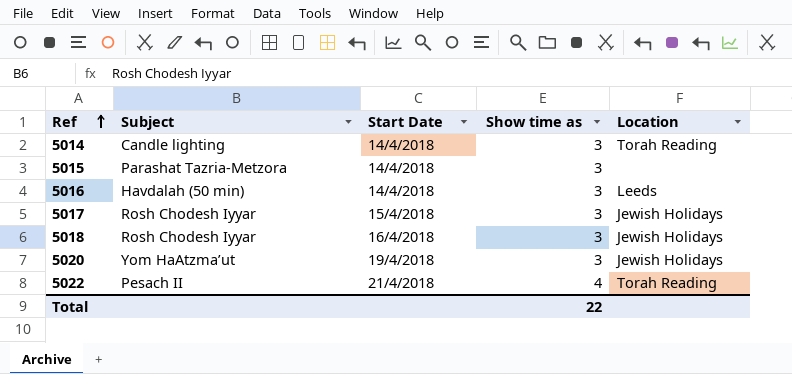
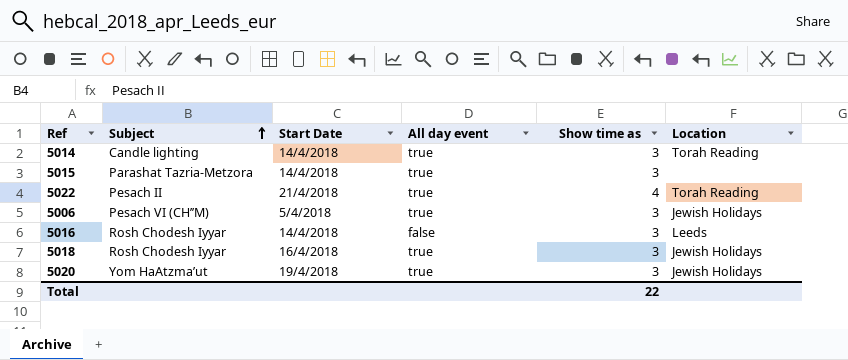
row order: Ref ascending -> Subject ascending
column All day event | position: none -> 4
row 5017: Rosh Chodesh Iyyar | 15/4/2018 | 3 | Jewish Holidays -> none
row 5006: none -> Pesach VI (CH’’M) | 5/4/2018 | true | 3 | Jewish Holidays
5016 | Subject: Havdalah (50 min) -> Rosh Chodesh Iyyar

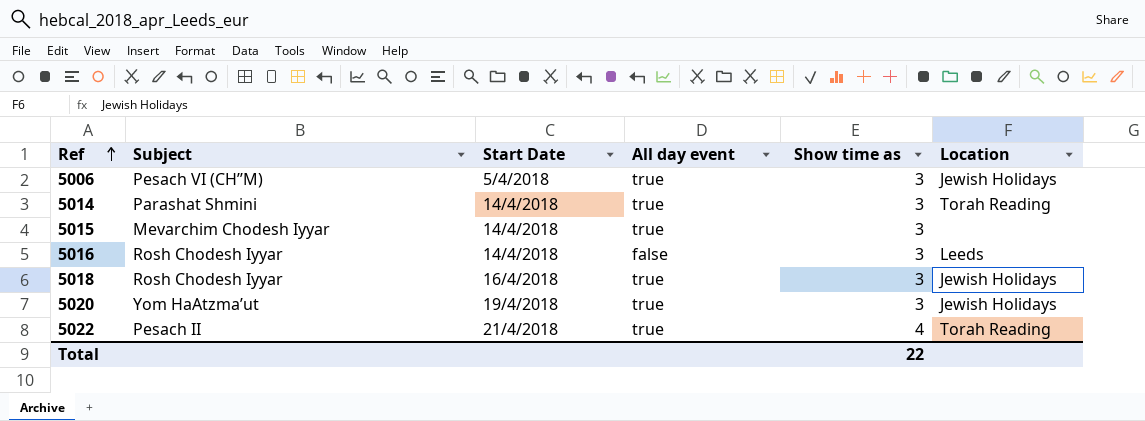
row order: Subject ascending -> Ref ascending
5014 | Subject: Candle lighting -> Parashat Shmini
5015 | Subject: Parashat Tazria-Metzora -> Mevarchim Chodesh Iyyar

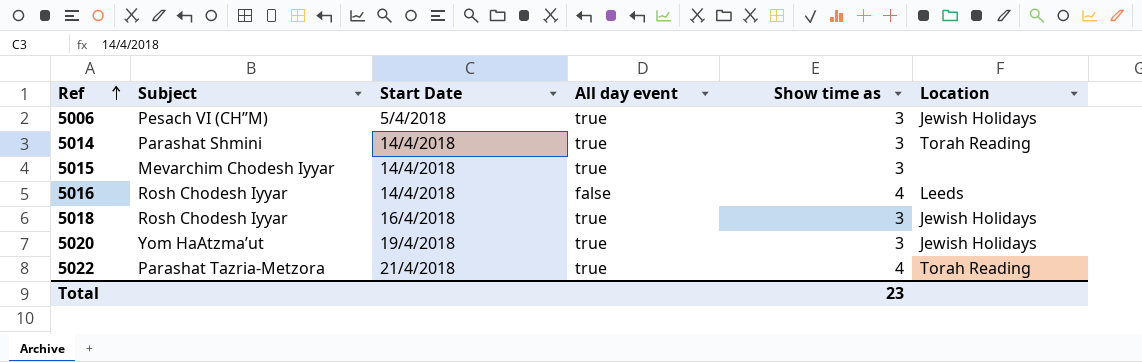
5016 | Show time as: 3 -> 4
5022 | Subject: Pesach II -> Parashat Tazria-Metzora
Total | Show time as: 22 -> 23

